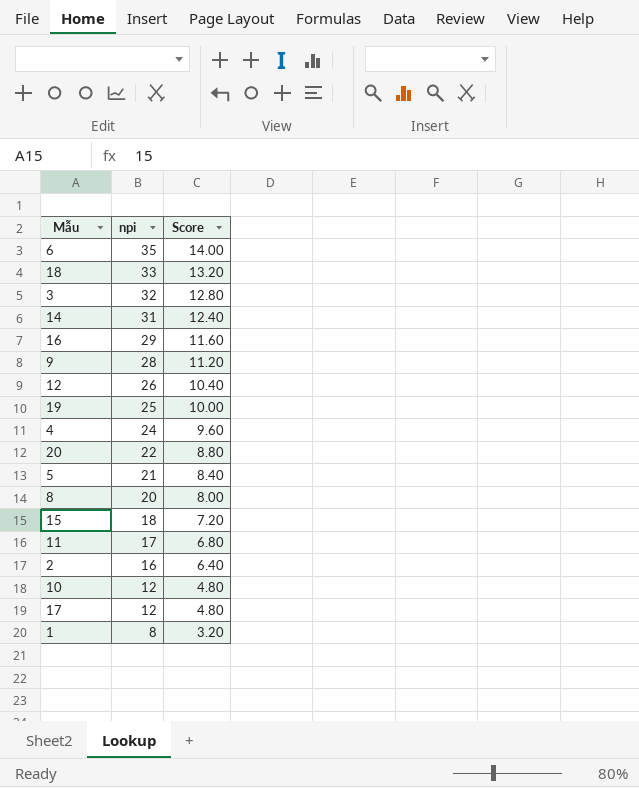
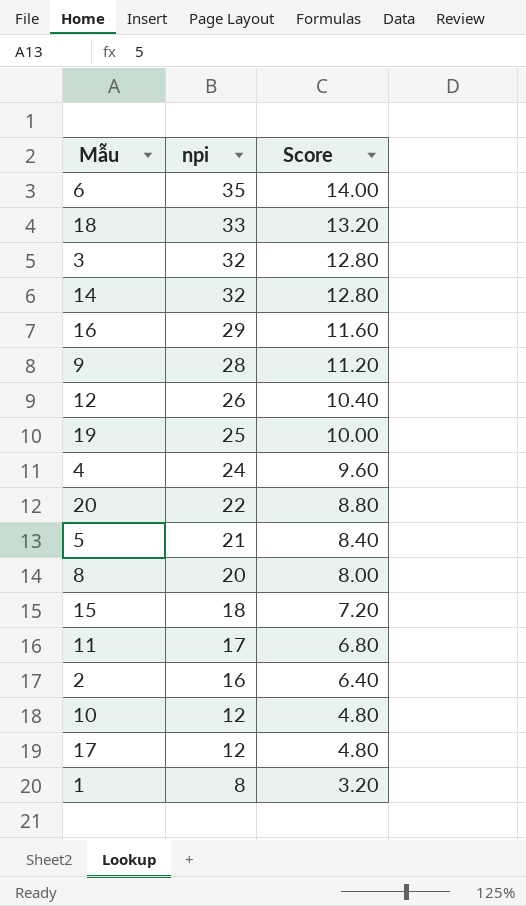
14 | npi: 31 -> 32
14 | Score: 12.40 -> 12.80

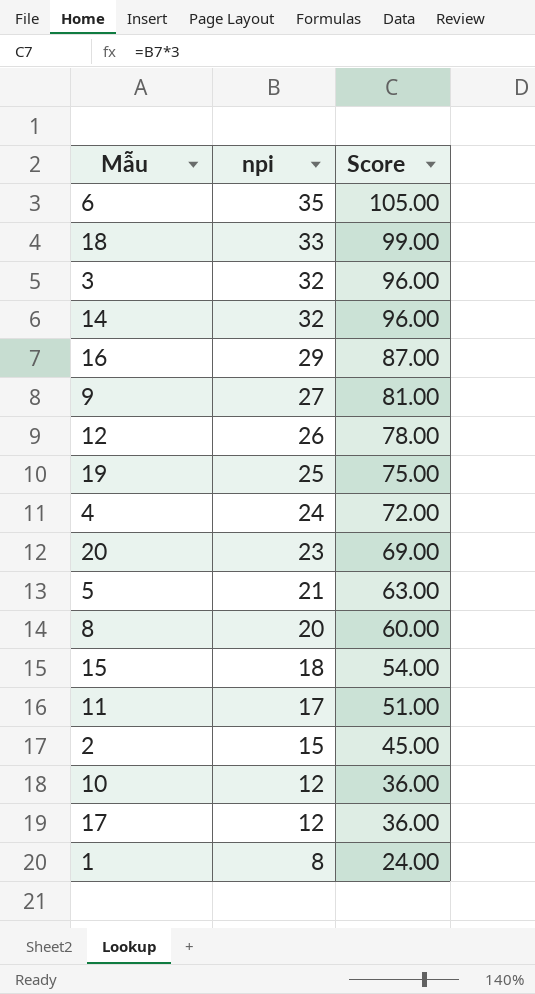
column Score | formula: [npi] * 0.4 -> [npi] * 3
9 | npi: 28 -> 27
20 | npi: 22 -> 23
2 | npi: 16 -> 15

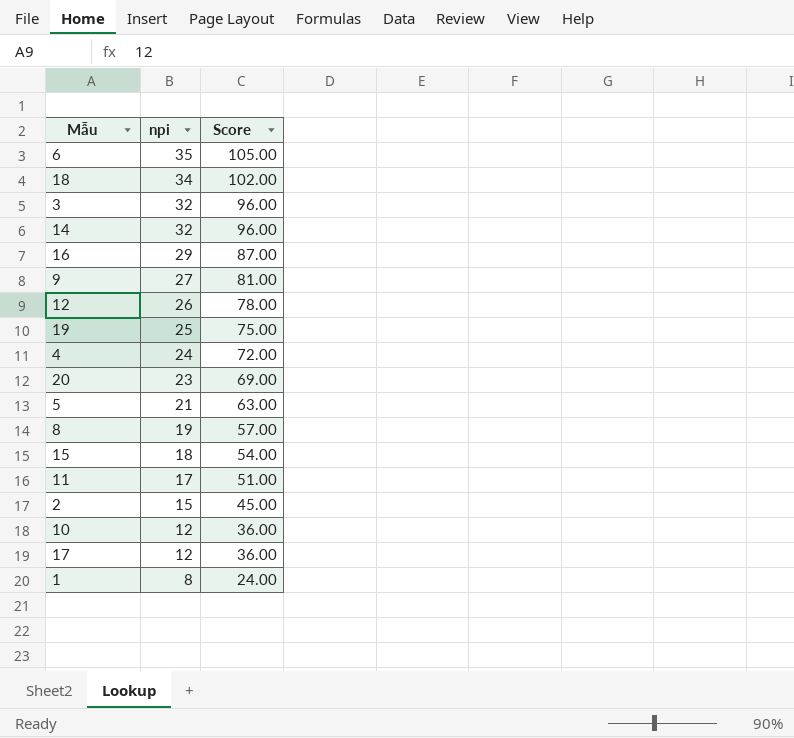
18 | npi: 33 -> 34
18 | Score: 99.00 -> 102.00
8 | npi: 20 -> 19
8 | Score: 60.00 -> 57.00

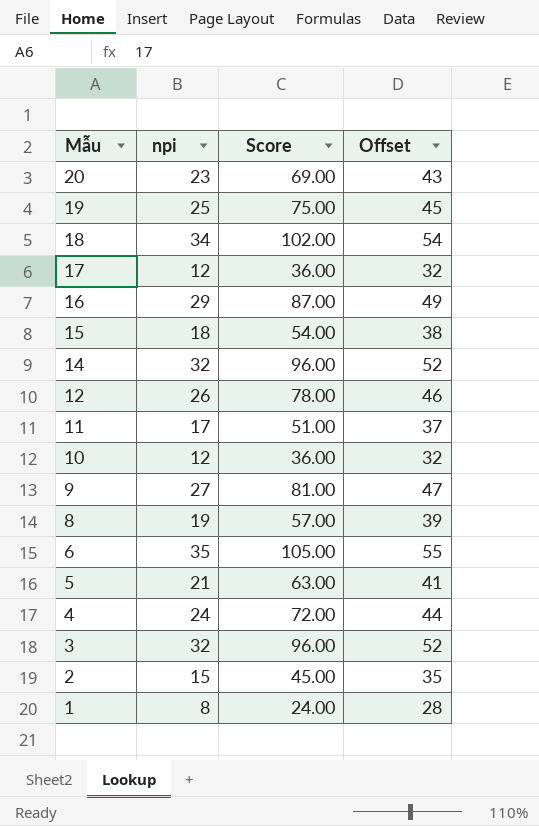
row order: npi descending -> Mẫu descending
column Offset | formula: none -> [npi] + 20

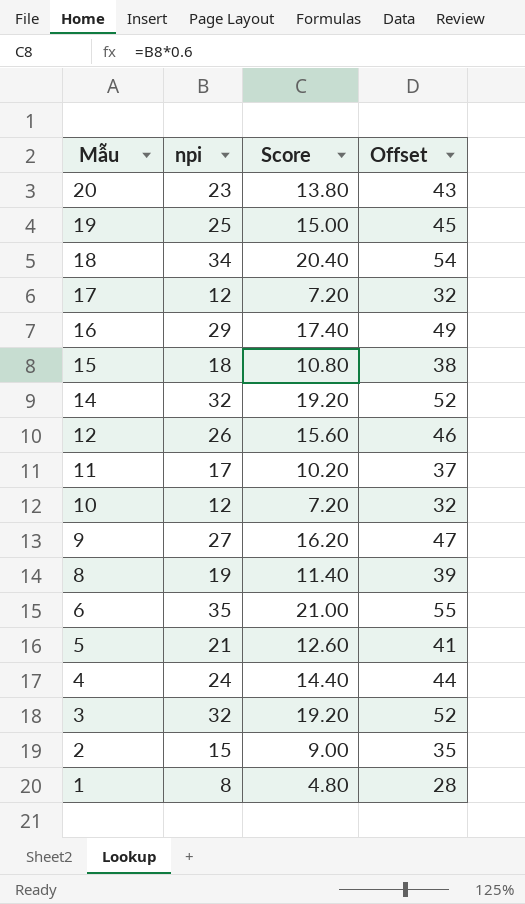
column Score | formula: [npi] * 3 -> [npi] * 0.6

